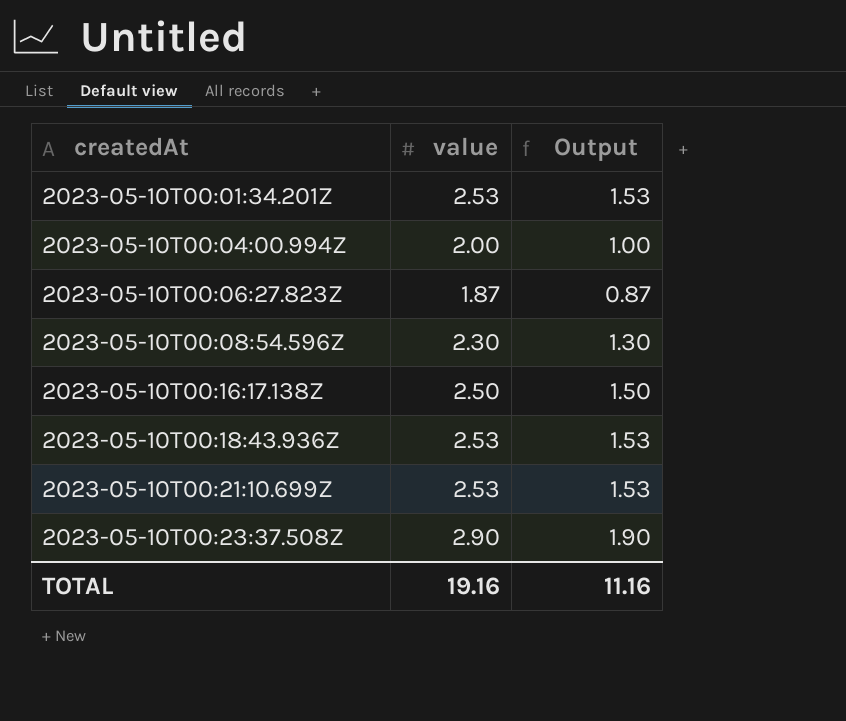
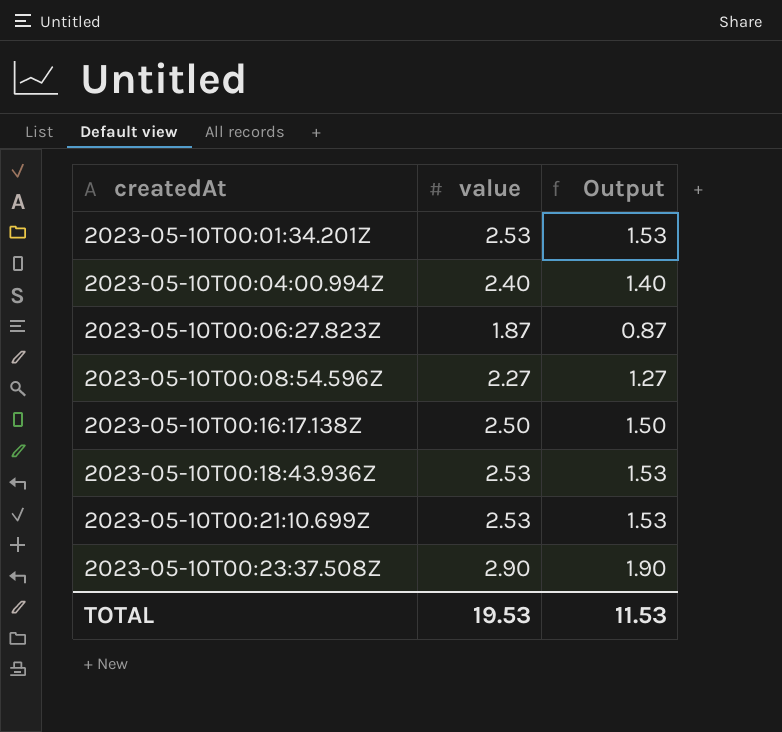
2023-05-10T00:04:00.994Z | value: 2.00 -> 2.40
2023-05-10T00:04:00.994Z | Output: 1.00 -> 1.40
2023-05-10T00:08:54.596Z | value: 2.30 -> 2.27
2023-05-10T00:08:54.596Z | Output: 1.30 -> 1.27
TOTAL | value: 19.16 -> 19.53
TOTAL | Output: 11.16 -> 11.53

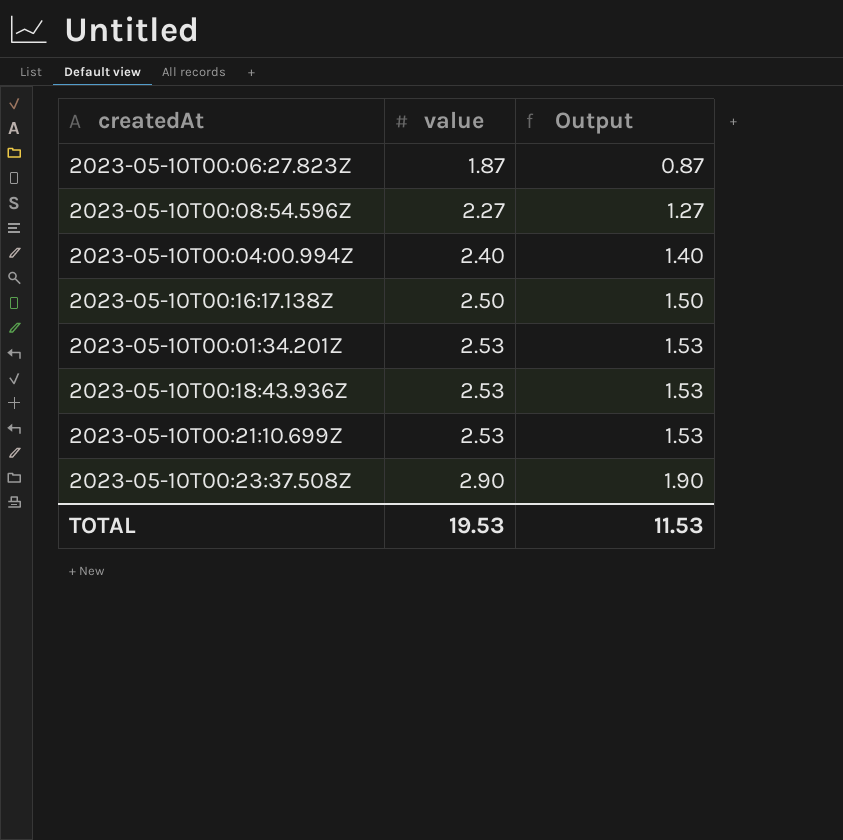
row order: createdAt ascending -> value ascending

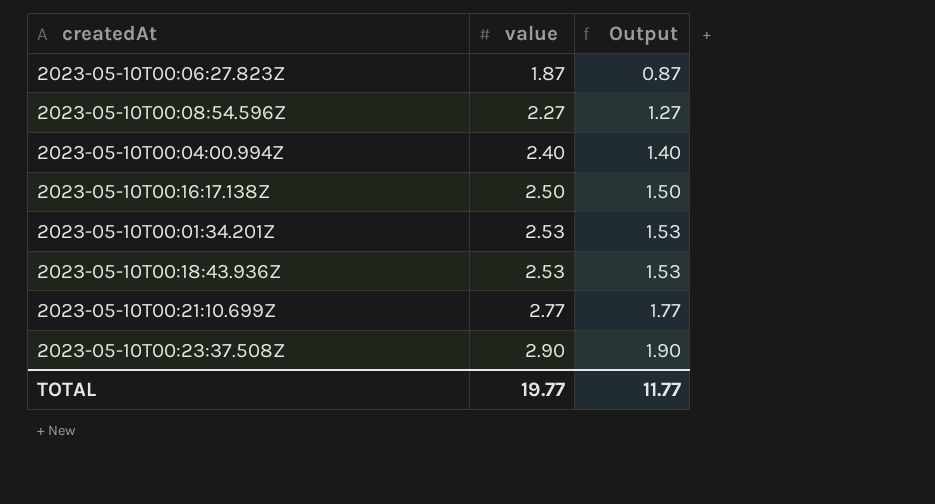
2023-05-10T00:21:10.699Z | value: 2.53 -> 2.77
2023-05-10T00:21:10.699Z | Output: 1.53 -> 1.77
TOTAL | value: 19.53 -> 19.77
TOTAL | Output: 11.53 -> 11.77

